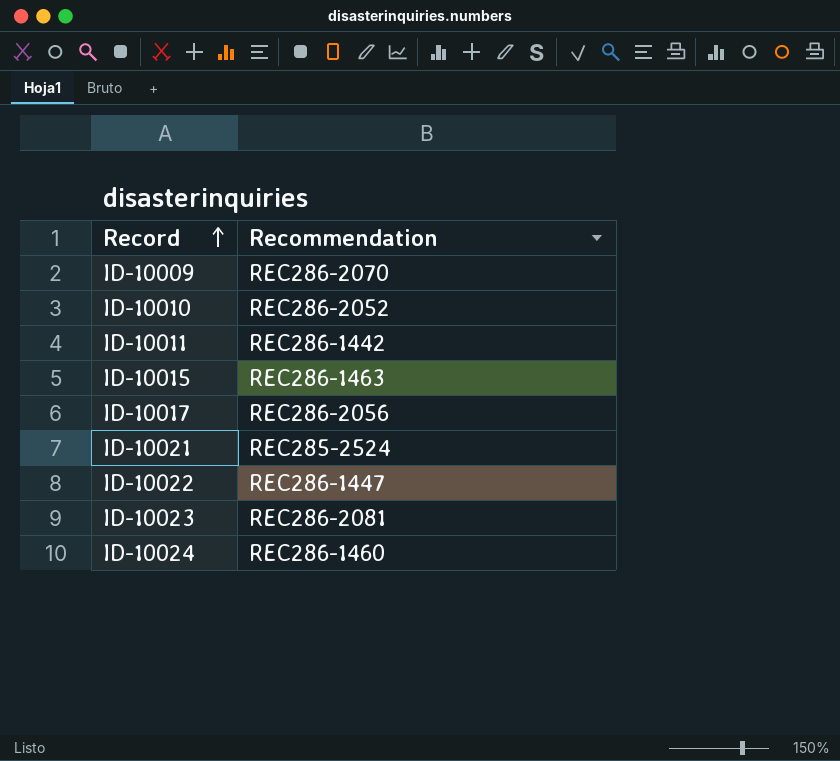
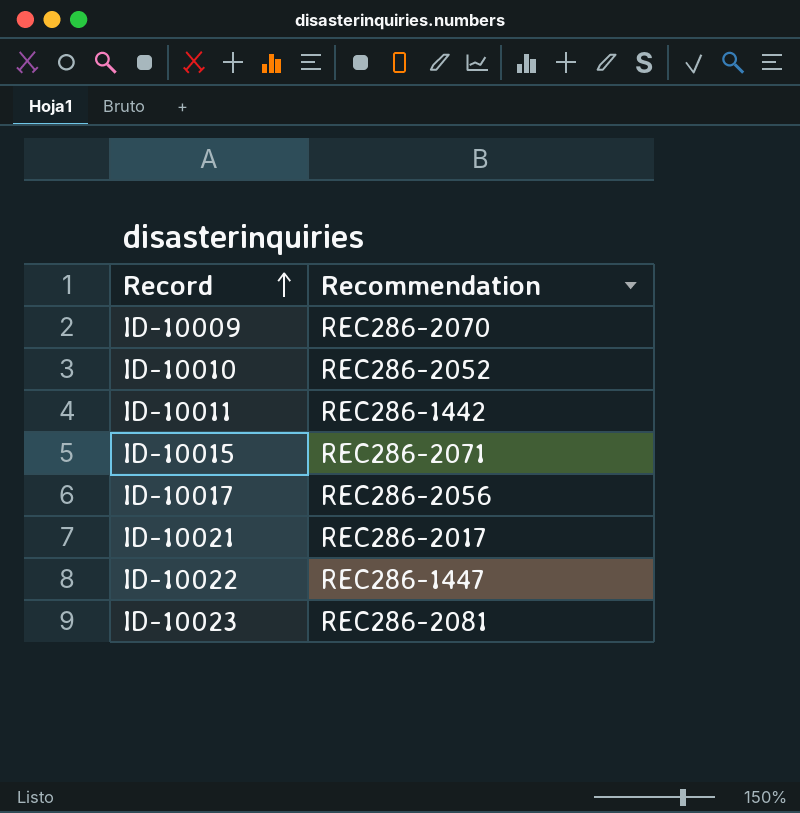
row ID-10024: REC286-1460 -> none
ID-10015 | Recommendation: REC286-1463 -> REC286-2071
ID-10021 | Recommendation: REC285-2524 -> REC286-2017

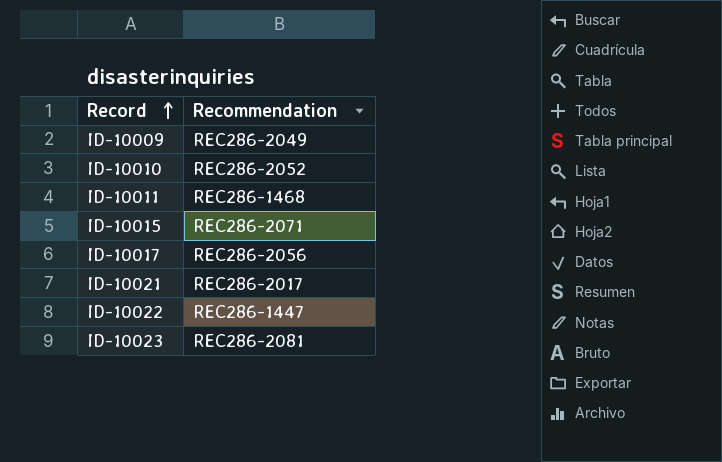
ID-10009 | Recommendation: REC286-2070 -> REC286-2049
ID-10011 | Recommendation: REC286-1442 -> REC286-1468

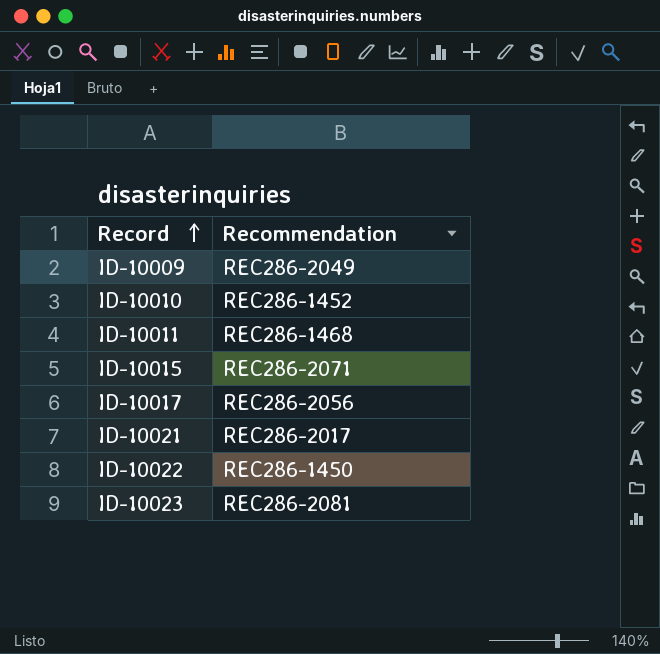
ID-10010 | Recommendation: REC286-2052 -> REC286-1452
ID-10022 | Recommendation: REC286-1447 -> REC286-1450

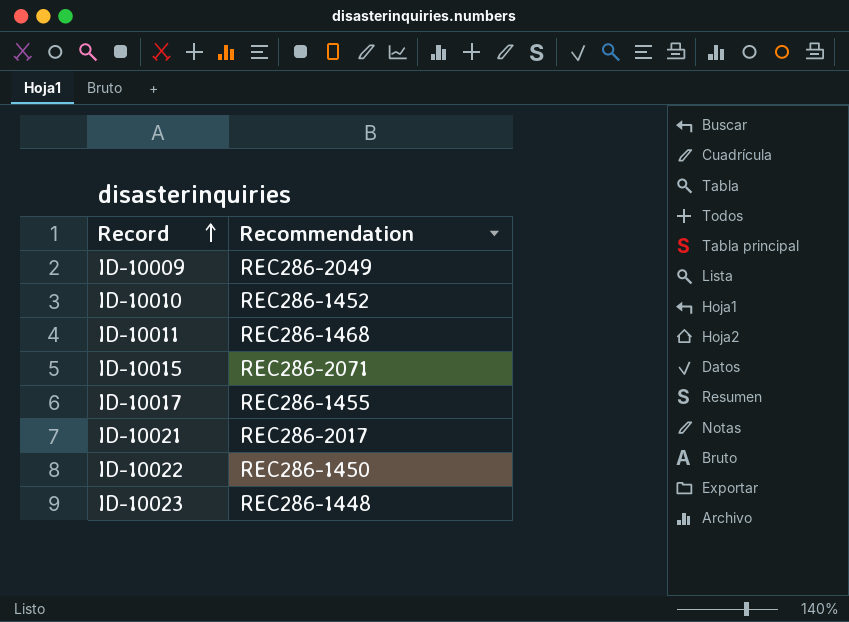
ID-10017 | Recommendation: REC286-2056 -> REC286-1455
ID-10023 | Recommendation: REC286-2081 -> REC286-1448

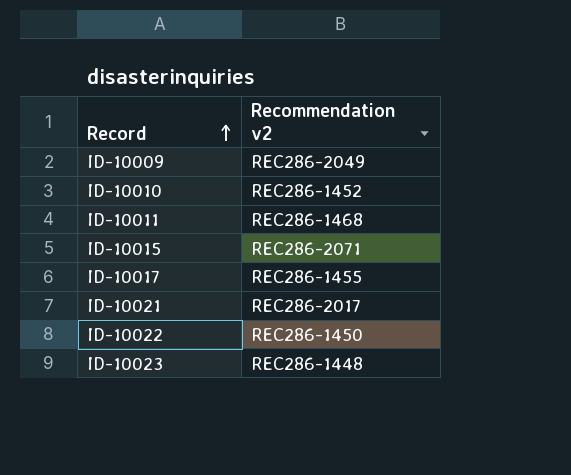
column name: Recommendation -> Recommendation v2

